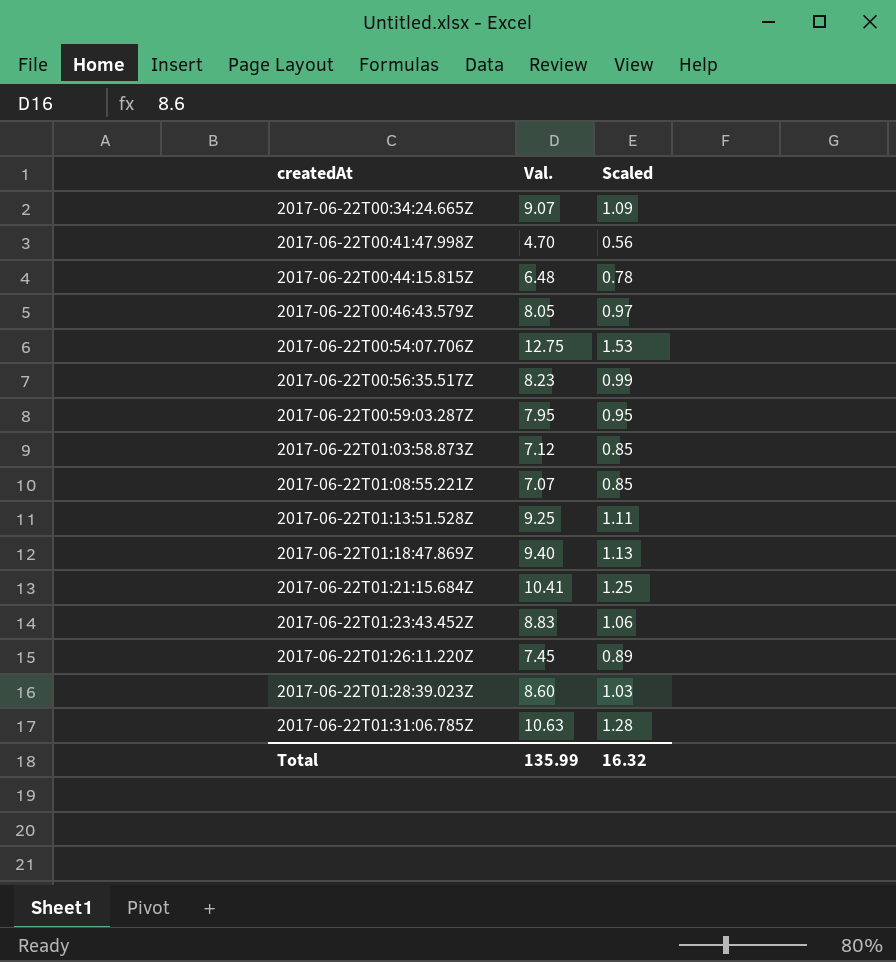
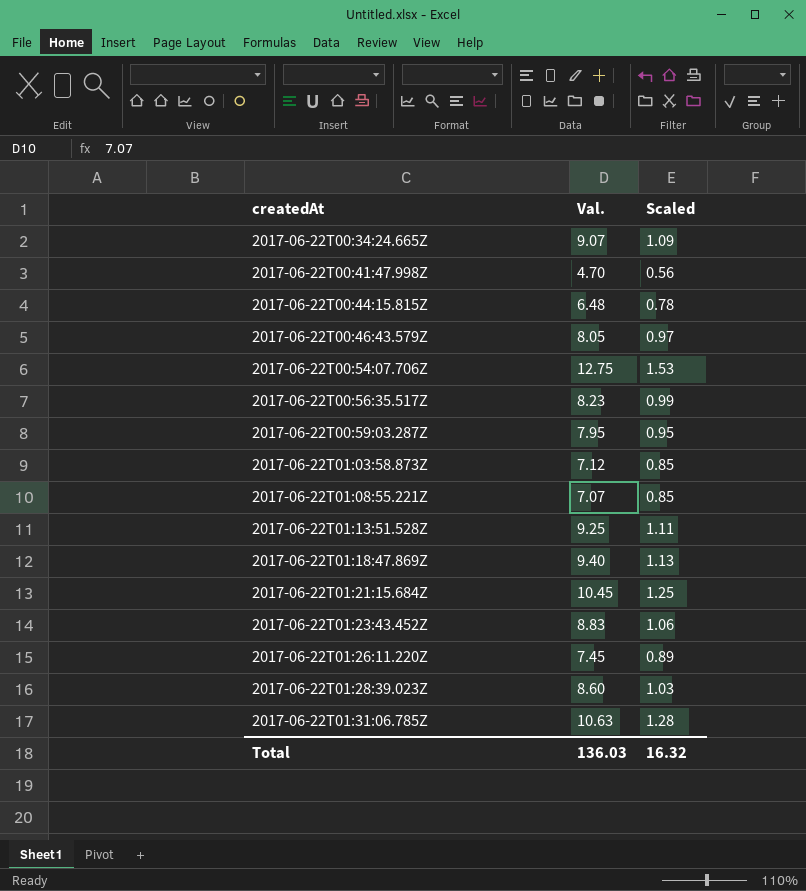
2017-06-22T01:21:15.684Z | Val.: 10.41 -> 10.45
Total | Val.: 135.99 -> 136.03

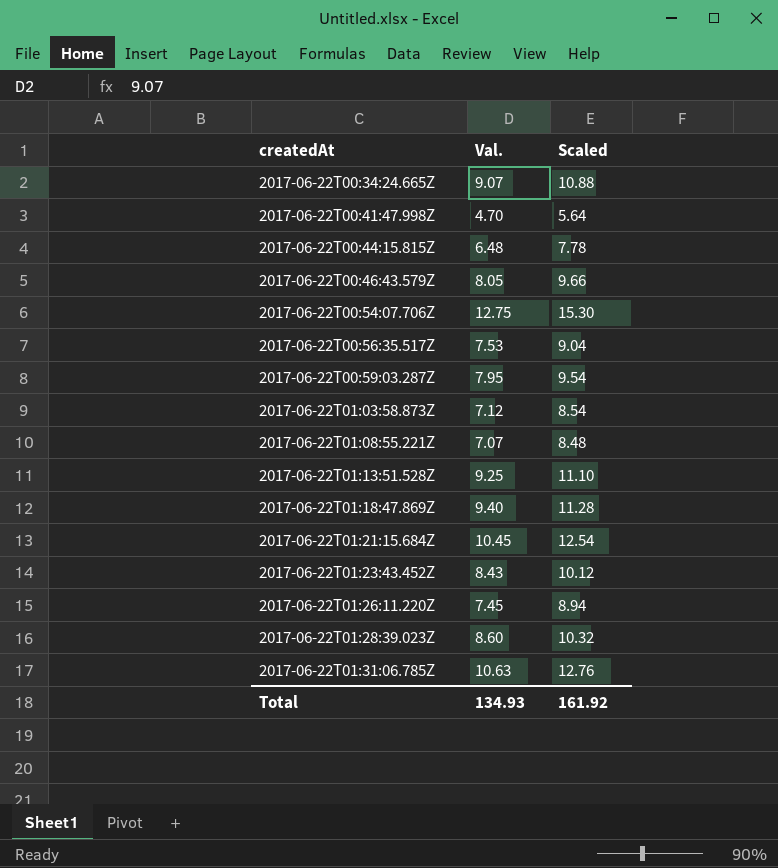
column Scaled | formula: [Val.] * 0.12 -> [Val.] * 1.2
2017-06-22T00:56:35.517Z | Val.: 8.23 -> 7.53
2017-06-22T01:23:43.452Z | Val.: 8.83 -> 8.43
Total | Val.: 136.03 -> 134.93
Total | Scaled: 16.32 -> 161.92

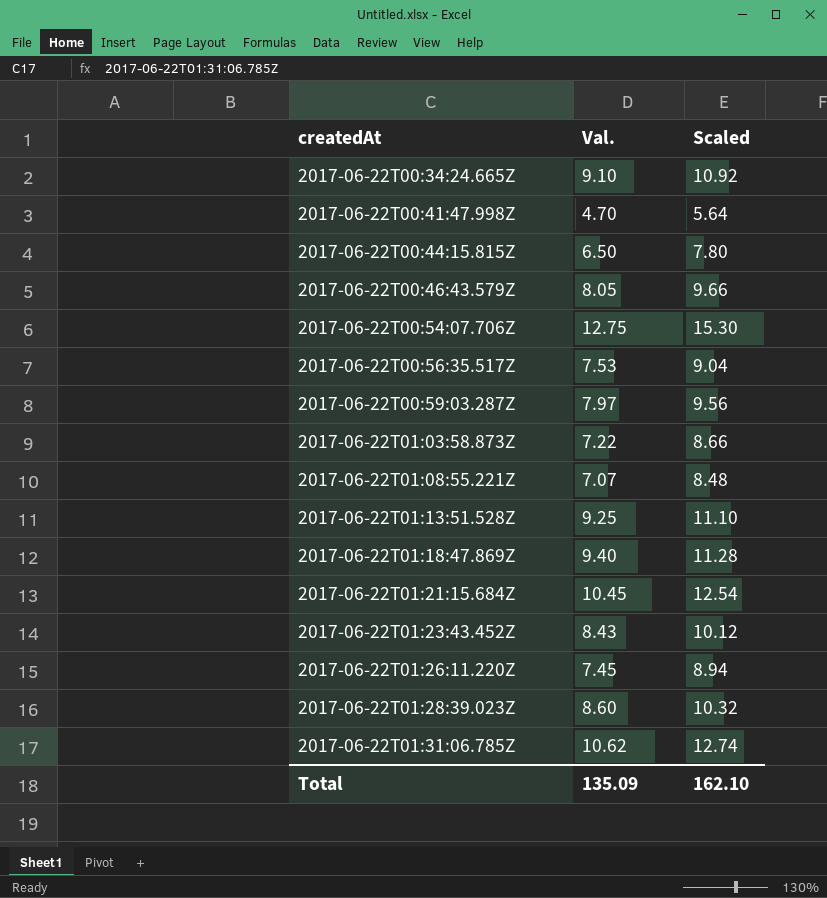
2017-06-22T00:34:24.665Z | Val.: 9.07 -> 9.10
2017-06-22T00:34:24.665Z | Scaled: 10.88 -> 10.92
2017-06-22T00:44:15.815Z | Val.: 6.48 -> 6.50
2017-06-22T00:44:15.815Z | Scaled: 7.78 -> 7.80
2017-06-22T00:59:03.287Z | Val.: 7.95 -> 7.97
2017-06-22T00:59:03.287Z | Scaled: 9.54 -> 9.56
2017-06-22T01:03:58.873Z | Val.: 7.12 -> 7.22
2017-06-22T01:03:58.873Z | Scaled: 8.54 -> 8.66
2017-06-22T01:31:06.785Z | Val.: 10.63 -> 10.62
2017-06-22T01:31:06.785Z | Scaled: 12.76 -> 12.74
Total | Val.: 134.93 -> 135.09
Total | Scaled: 161.92 -> 162.10

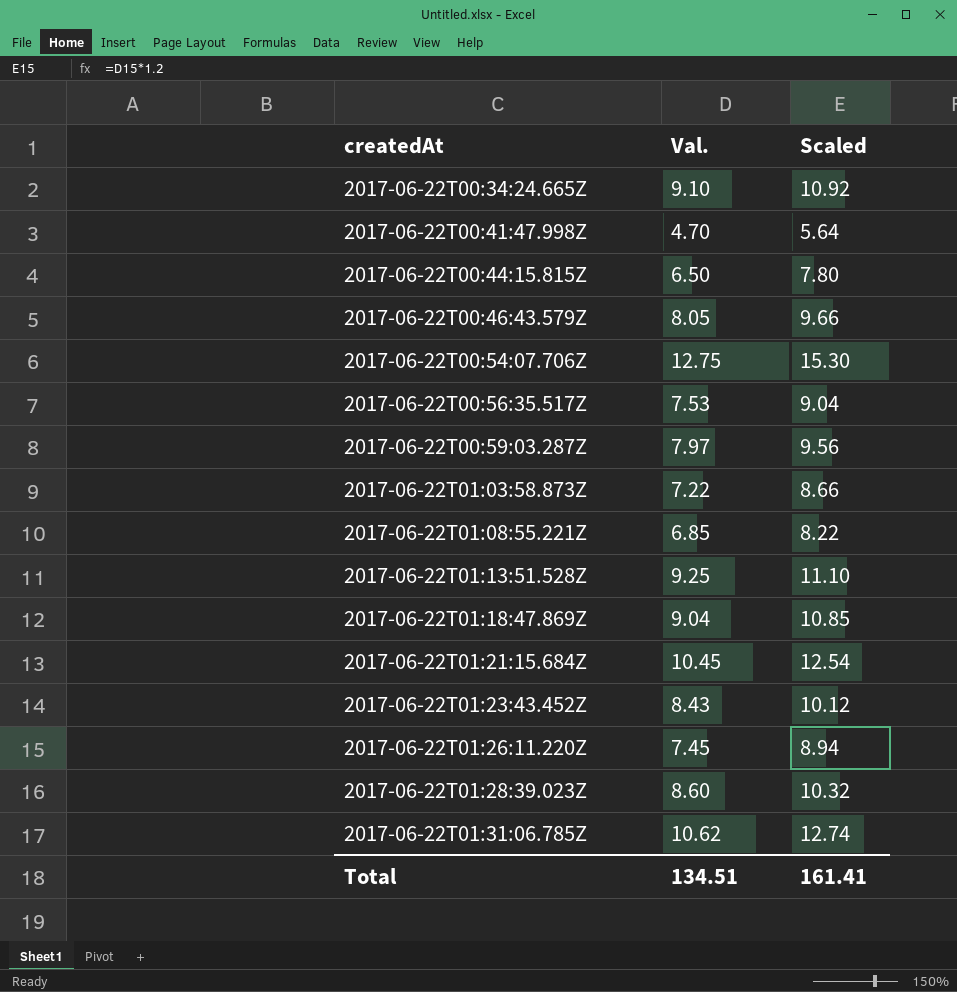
2017-06-22T01:08:55.221Z | Val.: 7.07 -> 6.85
2017-06-22T01:08:55.221Z | Scaled: 8.48 -> 8.22
2017-06-22T01:18:47.869Z | Val.: 9.40 -> 9.04
2017-06-22T01:18:47.869Z | Scaled: 11.28 -> 10.85
Total | Val.: 135.09 -> 134.51
Total | Scaled: 162.10 -> 161.41

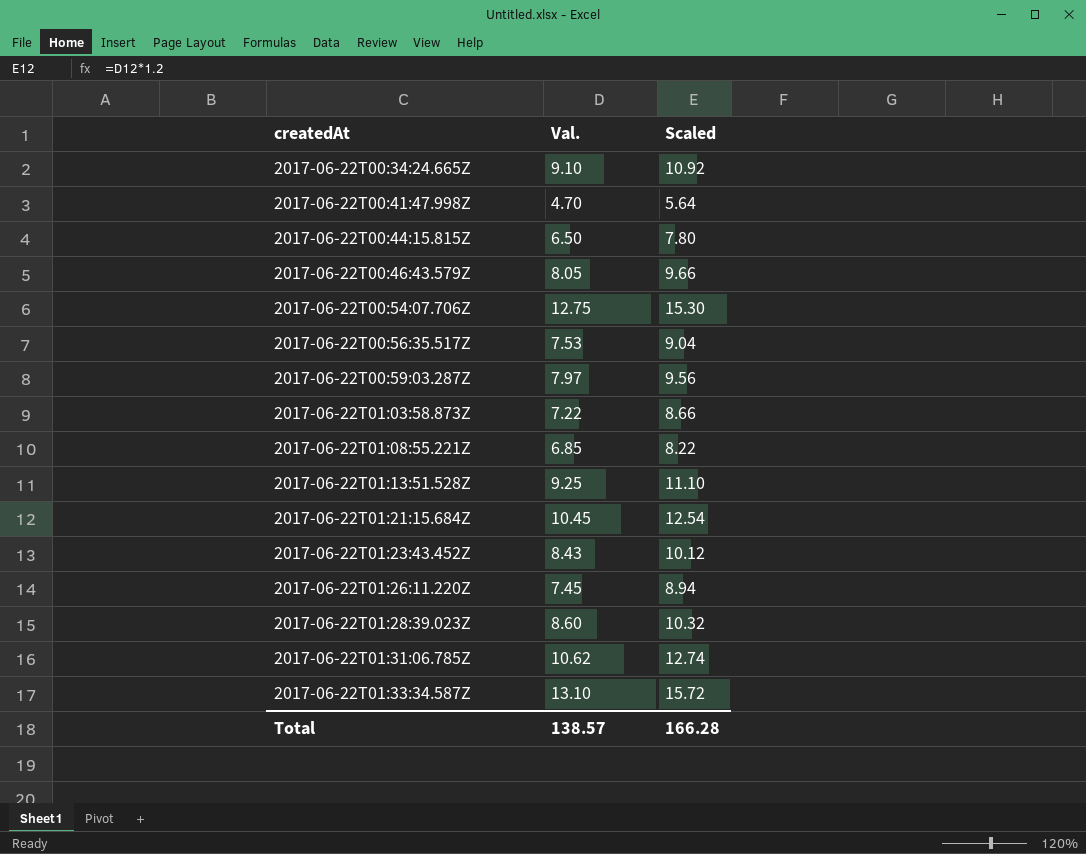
row 2017-06-22T01:18:47.869Z: 9.04 | 10.85 -> none
row 2017-06-22T01:33:34.587Z: none -> 13.10 | 15.72
Total | Val.: 134.51 -> 138.57
Total | Scaled: 161.41 -> 166.28

